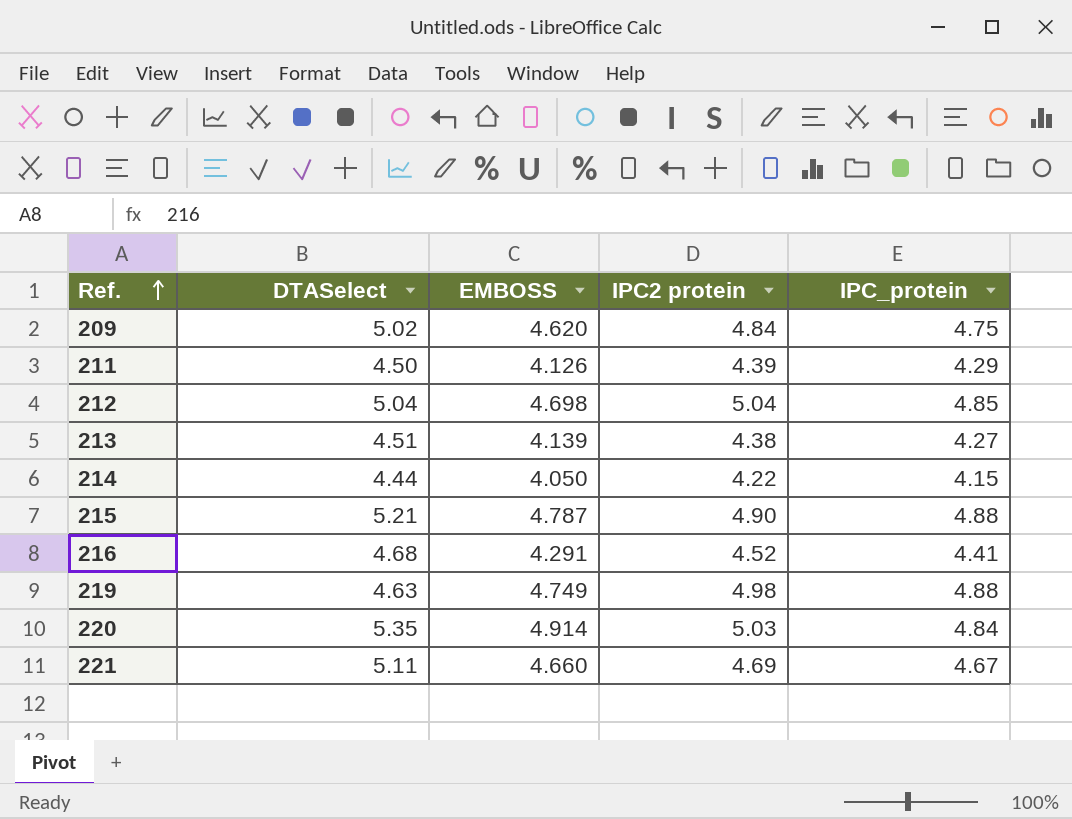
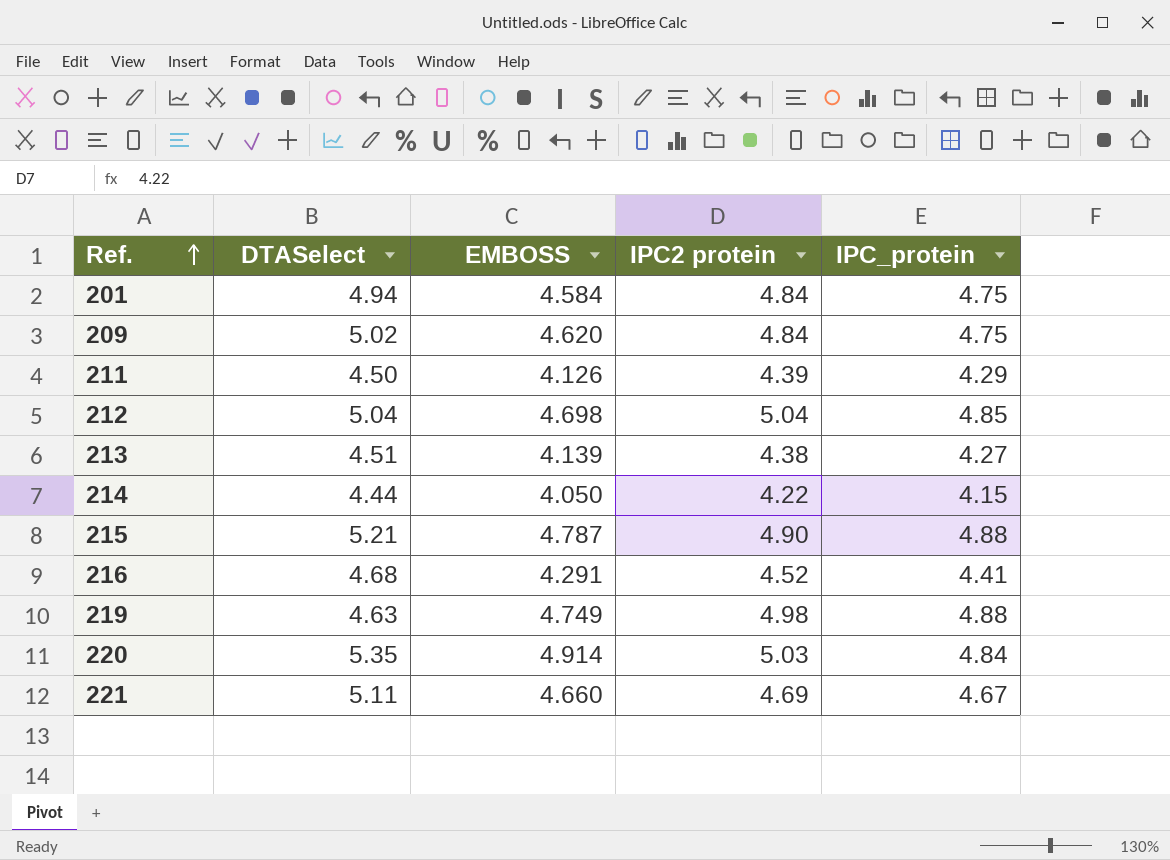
row 201: none -> 4.94 | 4.584 | 4.84 | 4.75

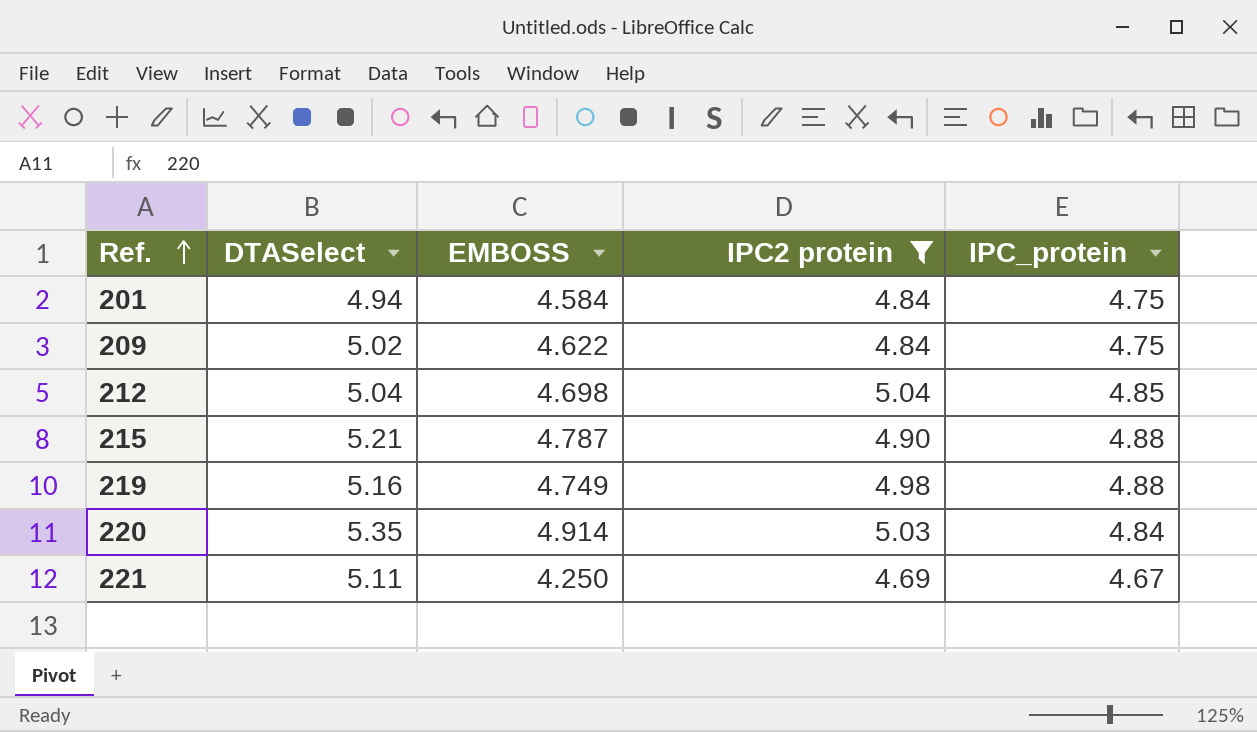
filter: none -> IPC2 protein >= 4.69
209 | EMBOSS: 4.620 -> 4.622
219 | DTASelect: 4.63 -> 5.16
221 | EMBOSS: 4.660 -> 4.250

